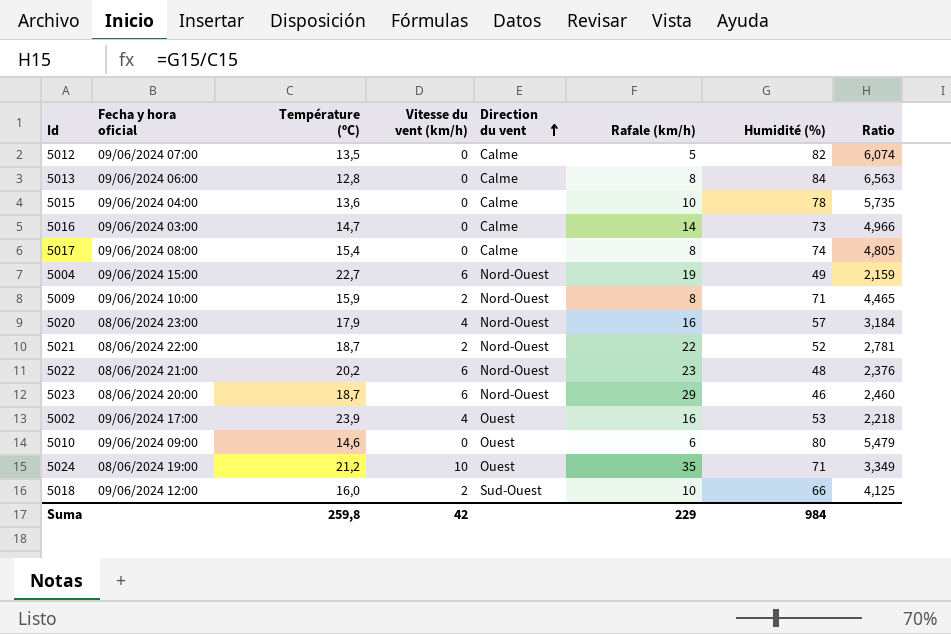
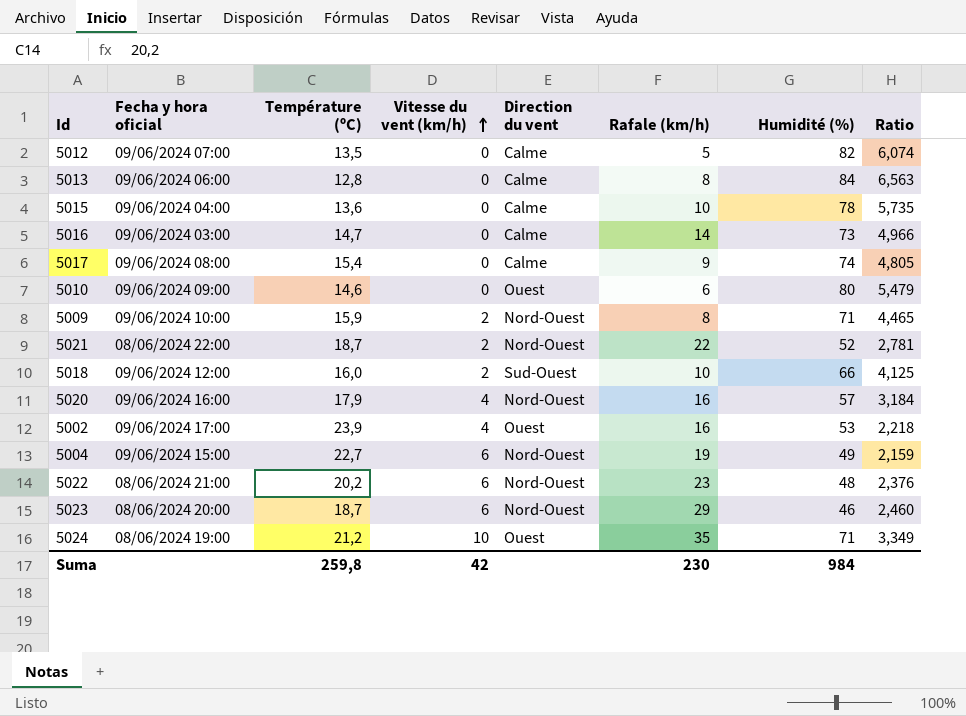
row order: Direction du vent ascending -> Vitesse du vent (km/h) ascending
5017 | Rafale (km/h): 8 -> 9
5020 | Fecha y hora oficial: 08/06/2024 23:00 -> 09/06/2024 16:00
Suma | Rafale (km/h): 229 -> 230

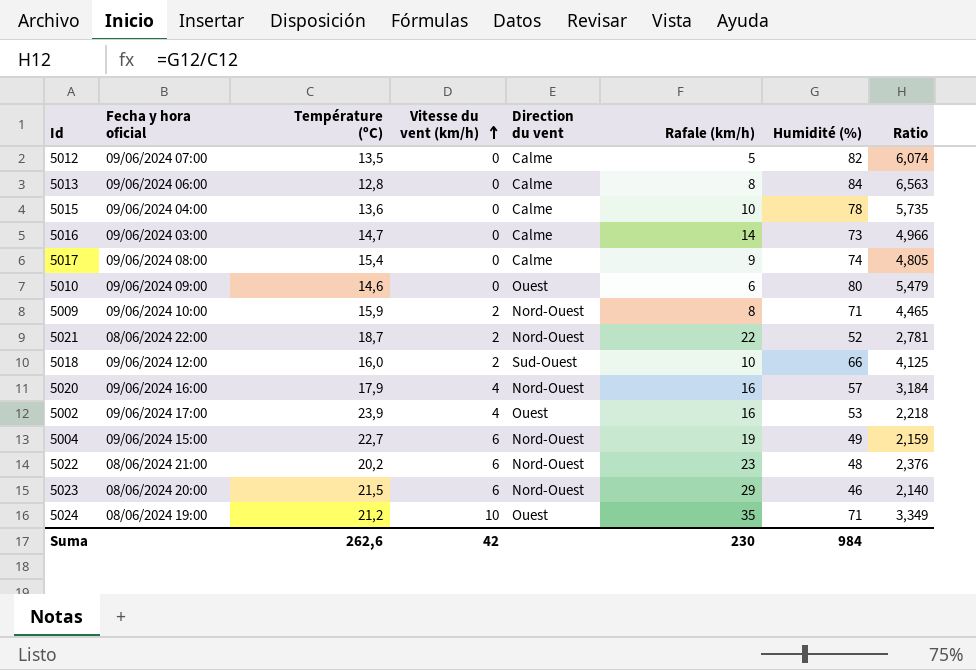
5023 | Température (ºC): 18,7 -> 21,5
5023 | Ratio: 2,460 -> 2,140
Suma | Température (ºC): 259,8 -> 262,6

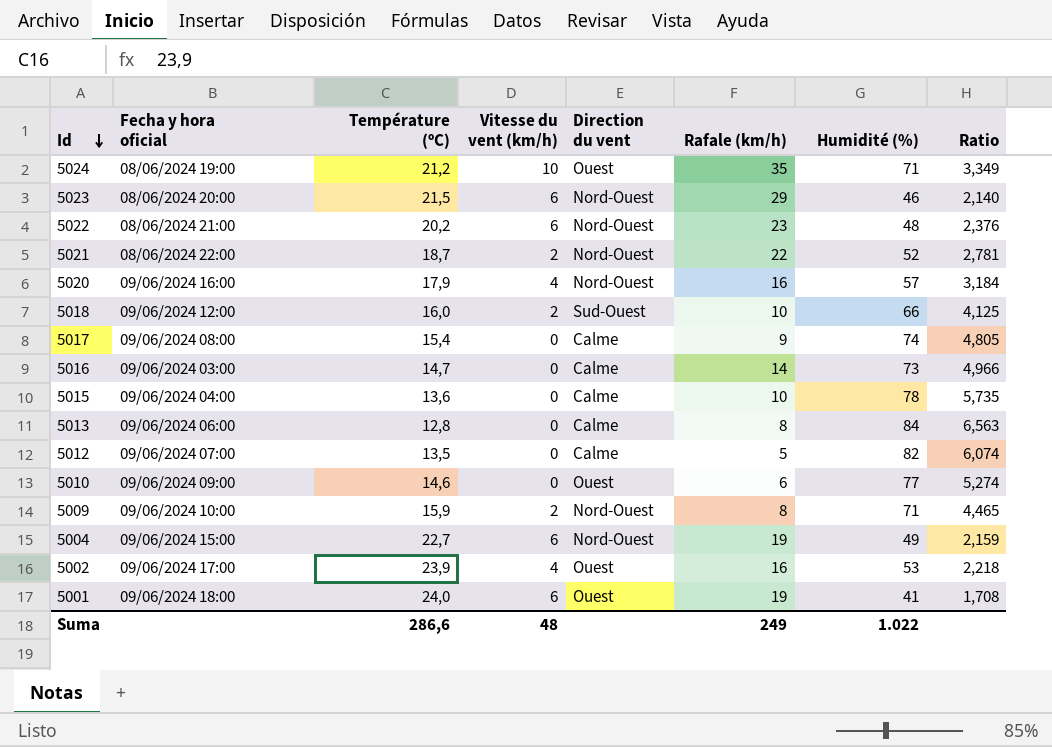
row order: Vitesse du vent (km/h) ascending -> Id descending
5010 | Humidité (%): 80 -> 77
5010 | Ratio: 5,479 -> 5,274
row 5001: none -> 09/06/2024 18:00 | 24,0 | 6 | Ouest | 19 | 41 | 1,708
Suma | Température (ºC): 262,6 -> 286,6
Suma | Vitesse du vent (km/h): 42 -> 48
Suma | Rafale (km/h): 230 -> 249
Suma | Humidité (%): 984 -> 1.022

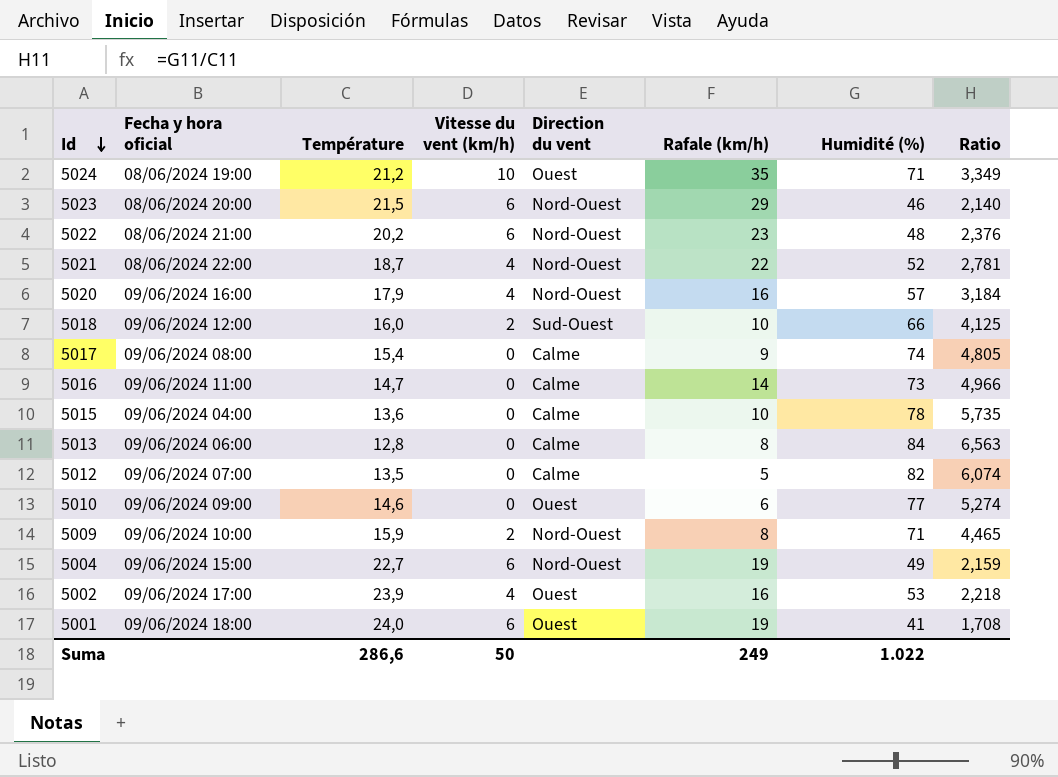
column name: Température (ºC) -> Température
5021 | Vitesse du vent (km/h): 2 -> 4
5016 | Fecha y hora oficial: 09/06/2024 03:00 -> 09/06/2024 11:00
Suma | Vitesse du vent (km/h): 48 -> 50

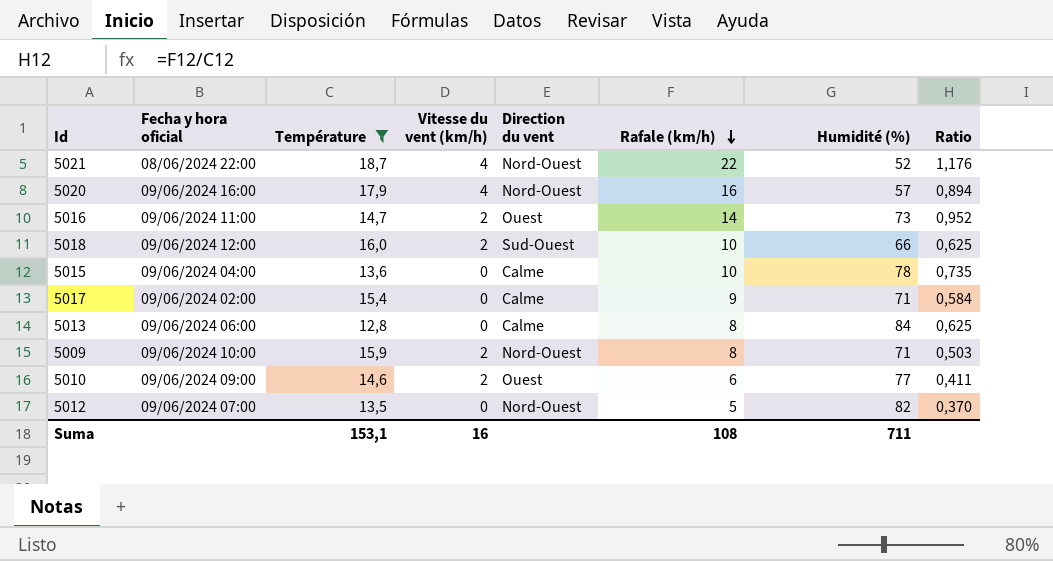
filter: none -> Température <= 18,7
row order: Id descending -> Rafale (km/h) descending
column Ratio | formula: [Humidité (%)] / [Température] -> [Rafale (km/h)] / [Température]
5016 | Vitesse du vent (km/h): 0 -> 2
5016 | Direction du vent: Calme -> Ouest
5017 | Fecha y hora oficial: 09/06/2024 08:00 -> 09/06/2024 02:00
5017 | Humidité (%): 74 -> 71
5010 | Vitesse du vent (km/h): 0 -> 2
5012 | Direction du vent: Calme -> Nord-Ouest
Suma | Température: 286,6 -> 153,1
Suma | Vitesse du vent (km/h): 50 -> 16
Suma | Rafale (km/h): 249 -> 108
Suma | Humidité (%): 1.022 -> 711

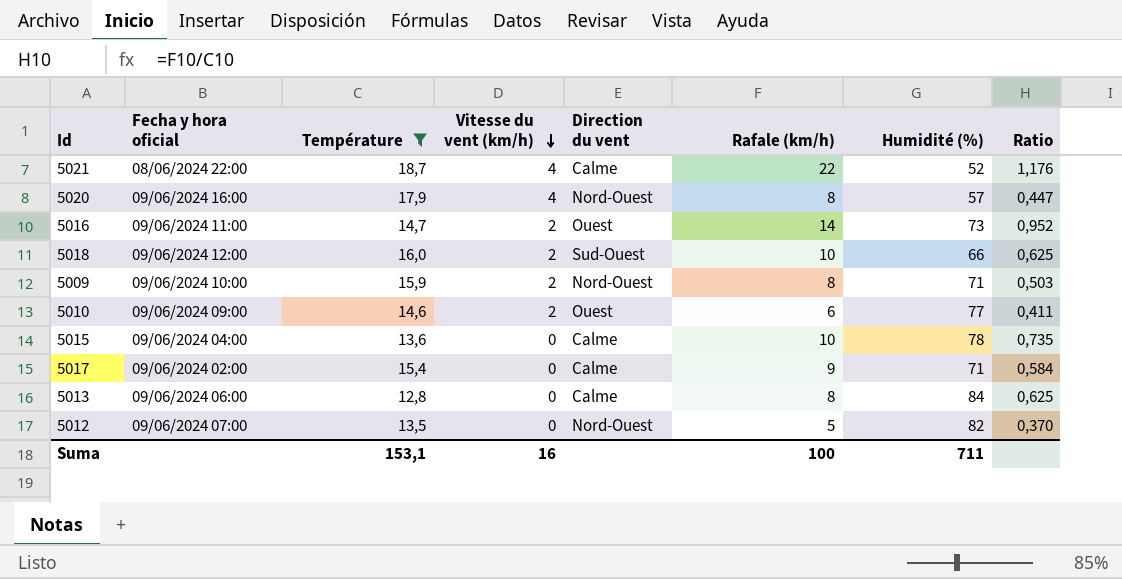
row order: Rafale (km/h) descending -> Vitesse du vent (km/h) descending
5021 | Direction du vent: Nord-Ouest -> Calme
5020 | Rafale (km/h): 16 -> 8
5020 | Ratio: 0,894 -> 0,447
Suma | Rafale (km/h): 108 -> 100

